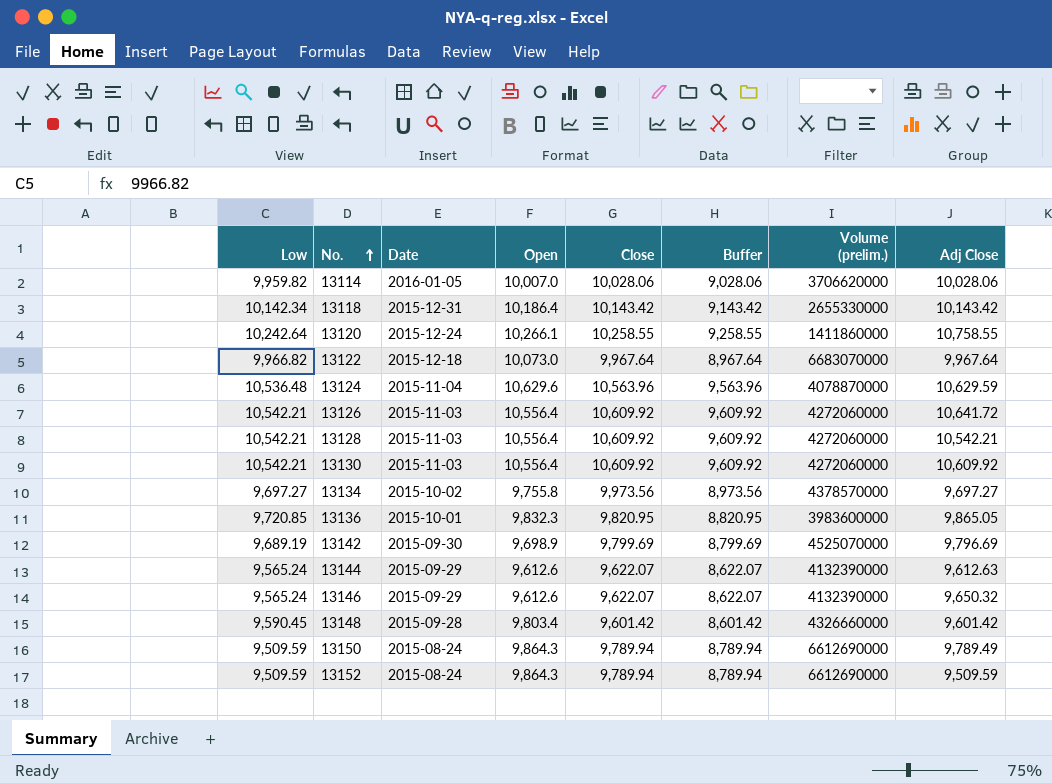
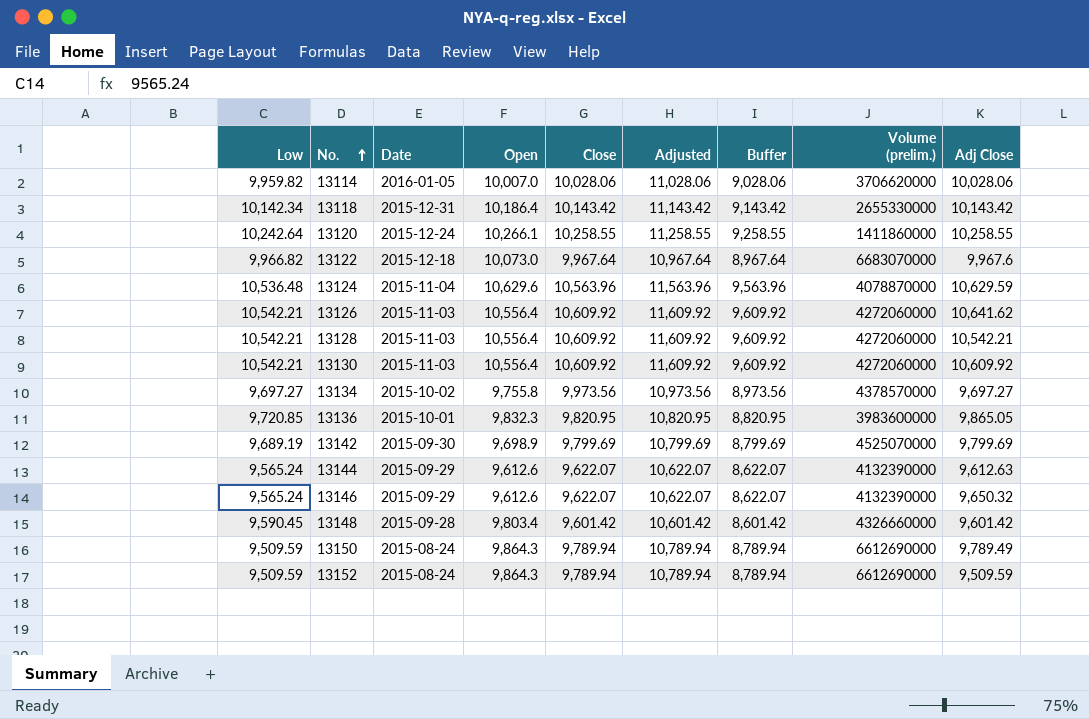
column Adjusted | formula: none -> [Close] + 1000
13120 | Adj Close: 10,758.55 -> 10,258.55
13122 | Adj Close: 9,967.64 -> 9,967.6
13126 | Adj Close: 10,641.72 -> 10,641.62
13142 | Adj Close: 9,796.69 -> 9,799.69

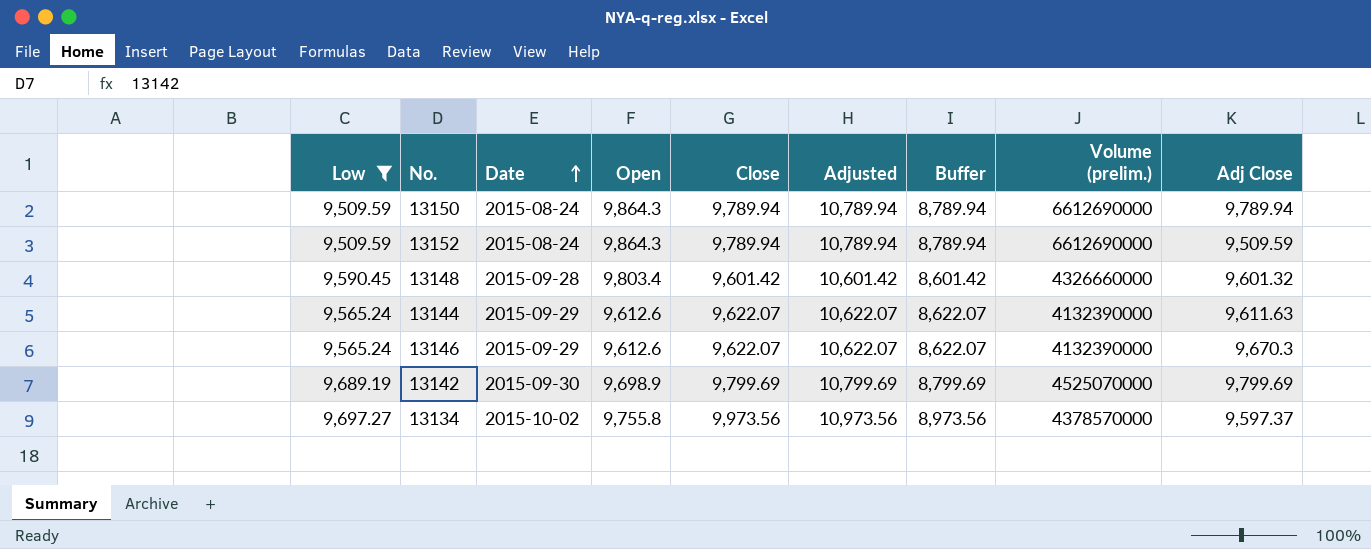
filter: none -> Low <= 9,697.27
row order: No. ascending -> Date ascending
13150 | Adj Close: 9,789.49 -> 9,789.94
13148 | Adj Close: 9,601.42 -> 9,601.32
13144 | Adj Close: 9,612.63 -> 9,611.63
13146 | Adj Close: 9,650.32 -> 9,670.3
13134 | Adj Close: 9,697.27 -> 9,597.37

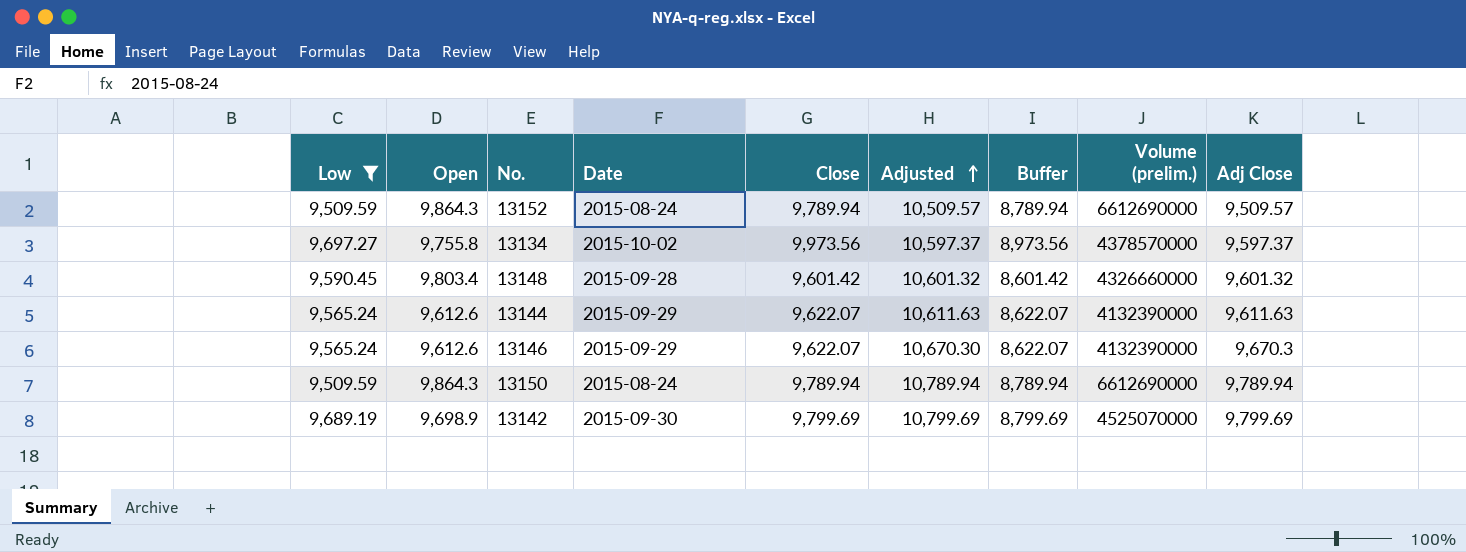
row order: Date ascending -> Adjusted ascending
column Open | position: 4 -> 2
column Adjusted | formula: [Close] + 1000 -> [Adj Close] + 1000
13152 | Adj Close: 9,509.59 -> 9,509.57

